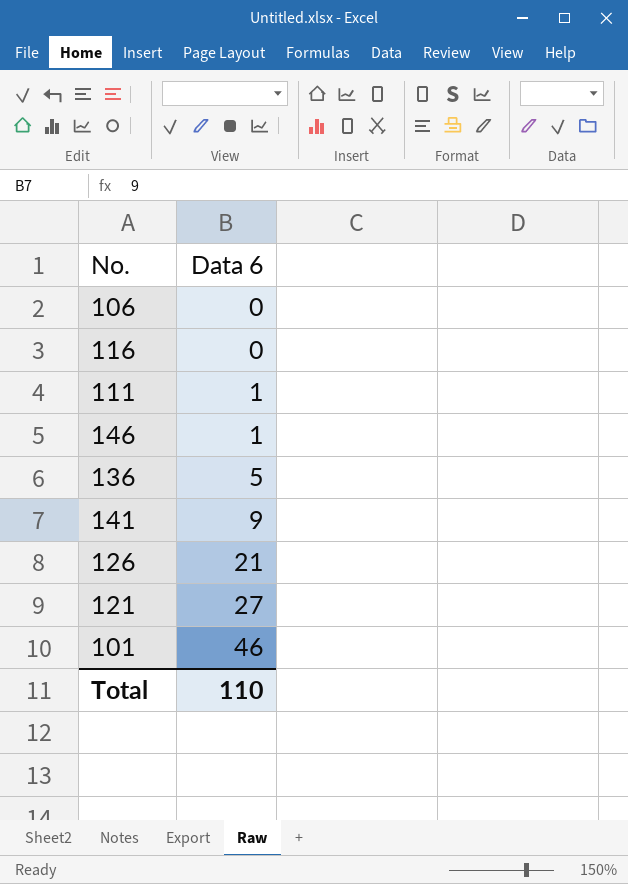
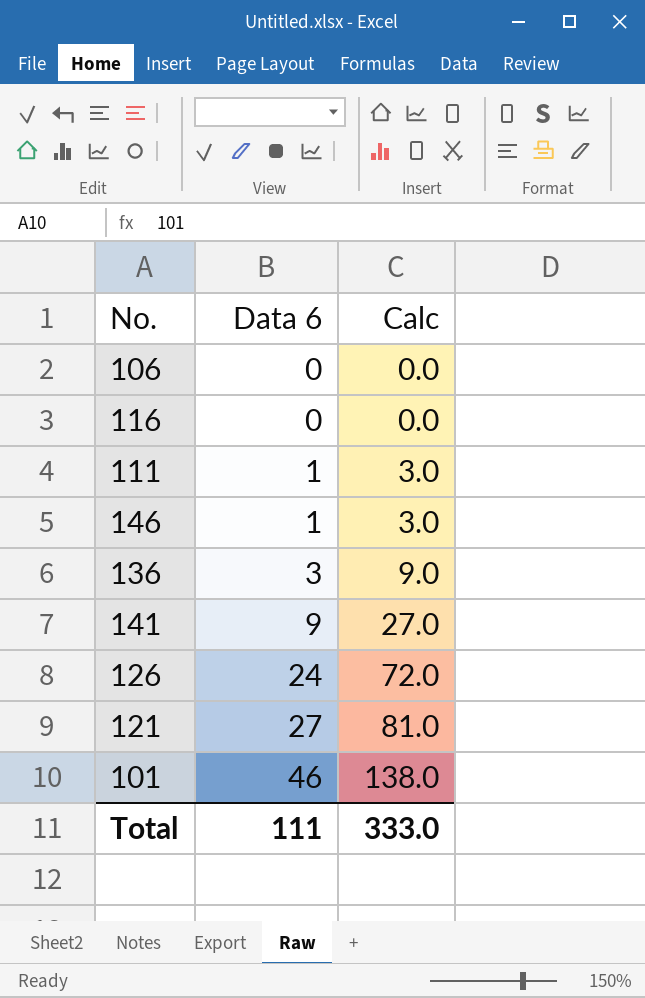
column Calc | formula: none -> [Data 6] * 3
136 | Data 6: 5 -> 3
126 | Data 6: 21 -> 24
Total | Data 6: 110 -> 111

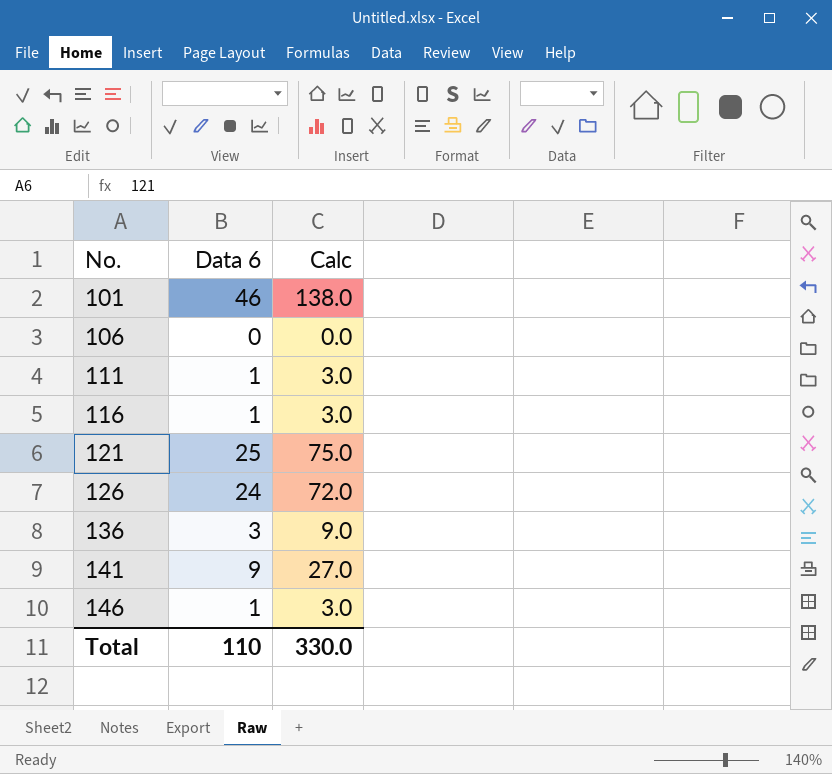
row order: Data 6 ascending -> No. ascending
116 | Data 6: 0 -> 1
116 | Calc: 0.0 -> 3.0
121 | Data 6: 27 -> 25
121 | Calc: 81.0 -> 75.0
Total | Data 6: 111 -> 110
Total | Calc: 333.0 -> 330.0

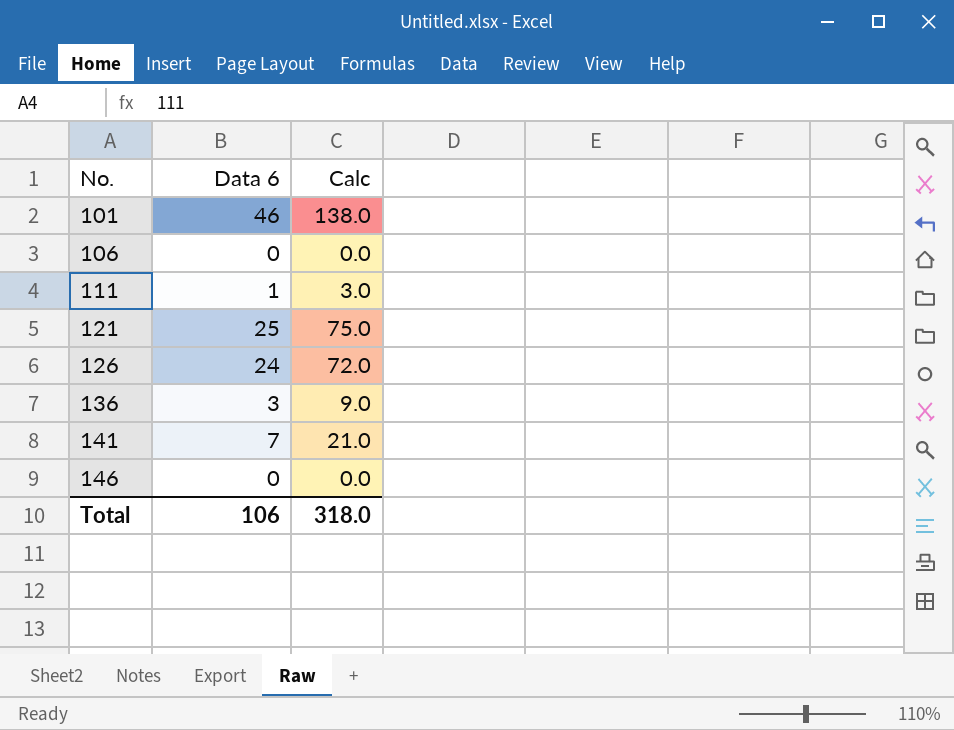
row 116: 1 | 3.0 -> none
141 | Data 6: 9 -> 7
141 | Calc: 27.0 -> 21.0
146 | Data 6: 1 -> 0
146 | Calc: 3.0 -> 0.0
Total | Data 6: 110 -> 106
Total | Calc: 330.0 -> 318.0

